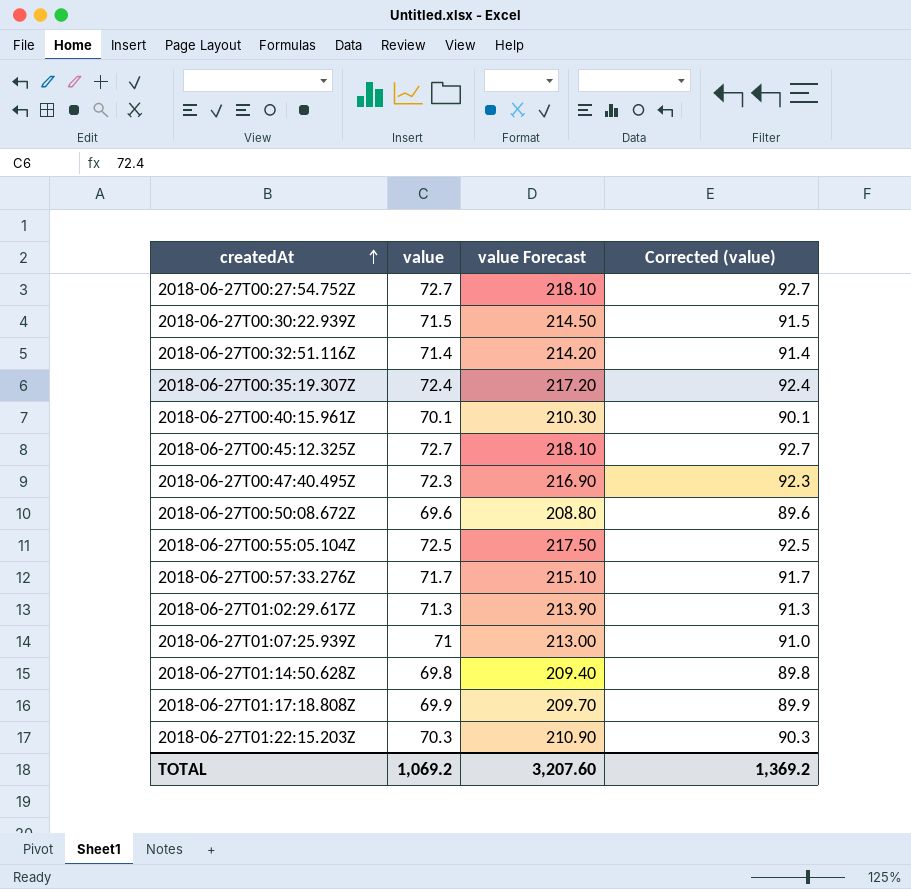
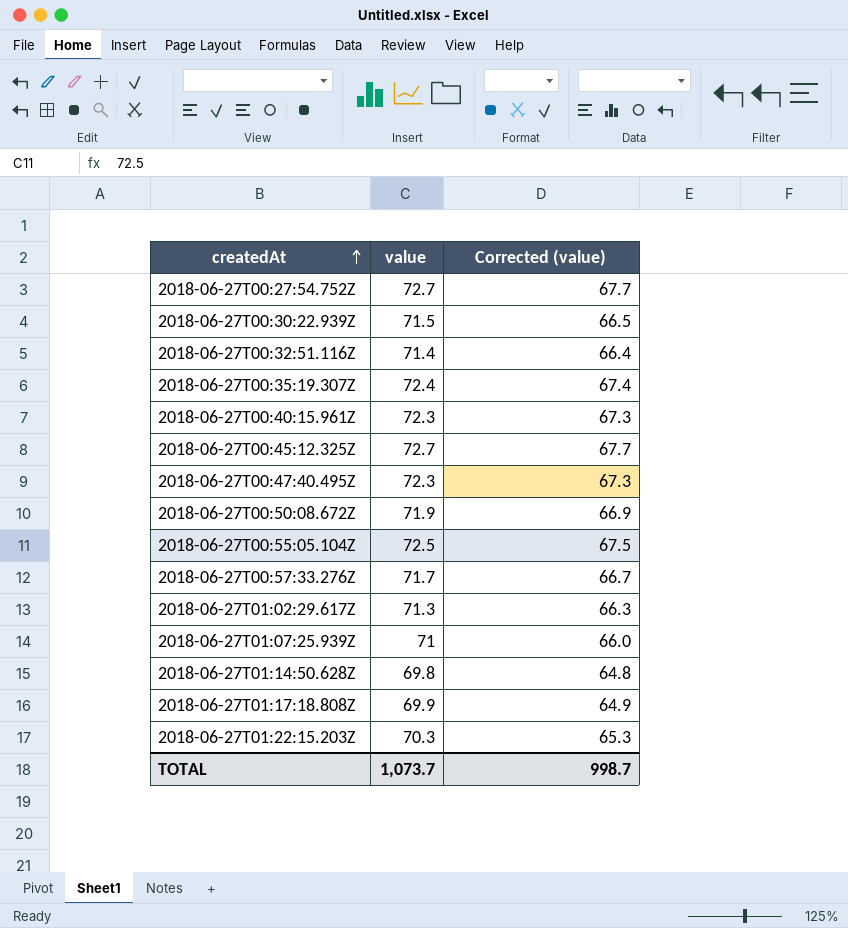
column value Forecast | formula: [value] * 3 -> none
column Corrected (value) | formula: [value] + 20 -> [value] - 5
2018-06-27T00:40:15.961Z | value: 70.1 -> 72.3
2018-06-27T00:50:08.672Z | value: 69.6 -> 71.9
TOTAL | value: 1,069.2 -> 1,073.7
TOTAL | Corrected (value): 1,369.2 -> 998.7

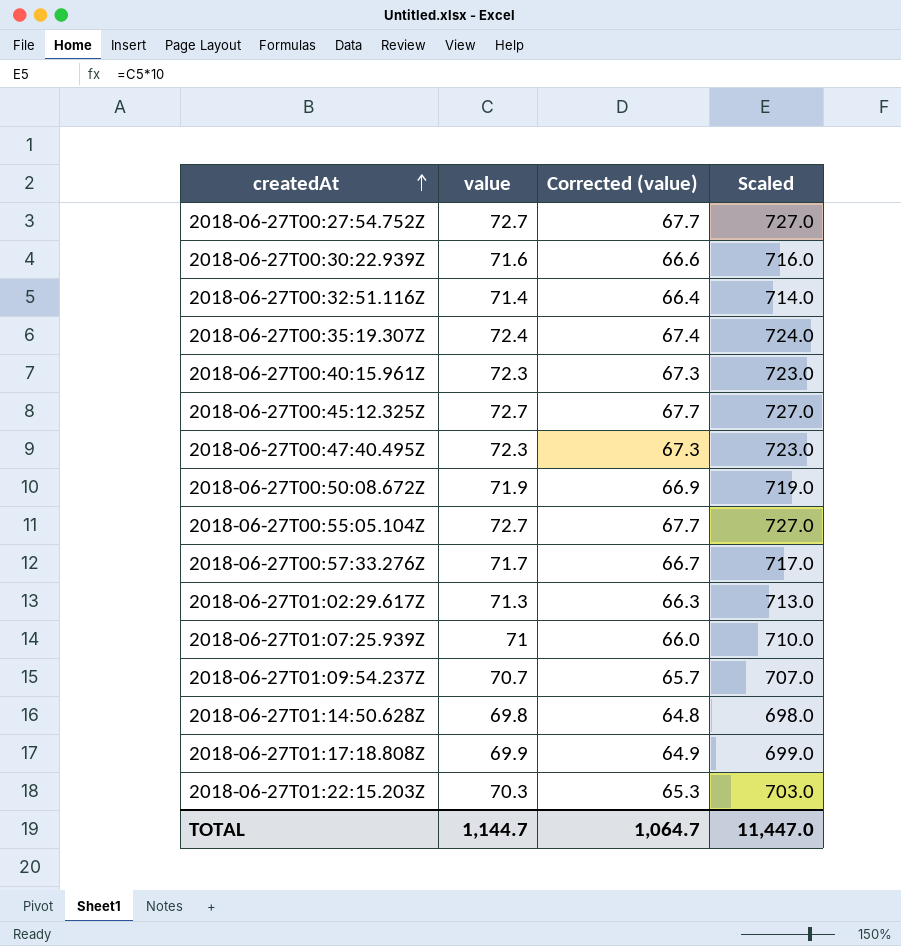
column Scaled | formula: none -> [value] * 10
2018-06-27T00:30:22.939Z | value: 71.5 -> 71.6
2018-06-27T00:30:22.939Z | Corrected (value): 66.5 -> 66.6
2018-06-27T00:55:05.104Z | value: 72.5 -> 72.7
2018-06-27T00:55:05.104Z | Corrected (value): 67.5 -> 67.7
row 2018-06-27T01:09:54.237Z: none -> 70.7 | 65.7 | 707.0
TOTAL | value: 1,073.7 -> 1,144.7
TOTAL | Corrected (value): 998.7 -> 1,064.7

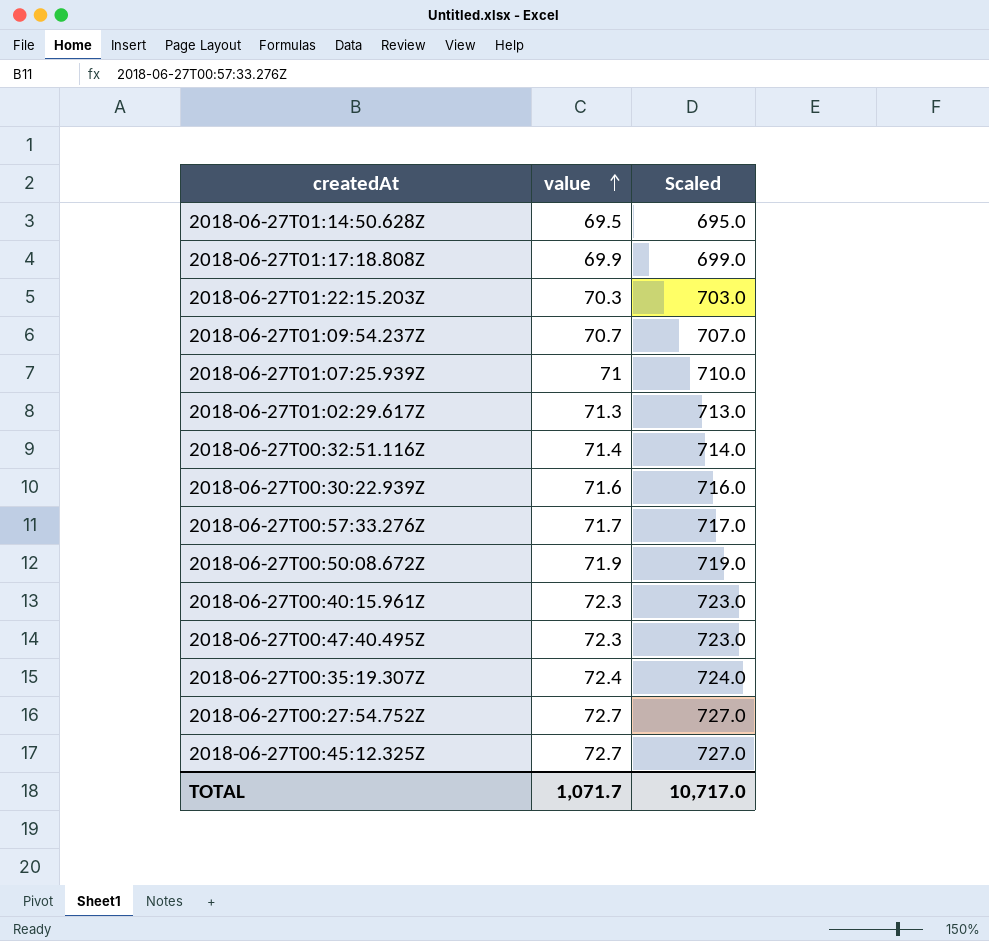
row order: createdAt ascending -> value ascending
column Corrected (value) | formula: [value] - 5 -> none
row 2018-06-27T00:55:05.104Z: 72.7 | 67.7 | 727.0 -> none
2018-06-27T01:14:50.628Z | value: 69.8 -> 69.5
2018-06-27T01:14:50.628Z | Scaled: 698.0 -> 695.0
TOTAL | value: 1,144.7 -> 1,071.7
TOTAL | Scaled: 11,447.0 -> 10,717.0

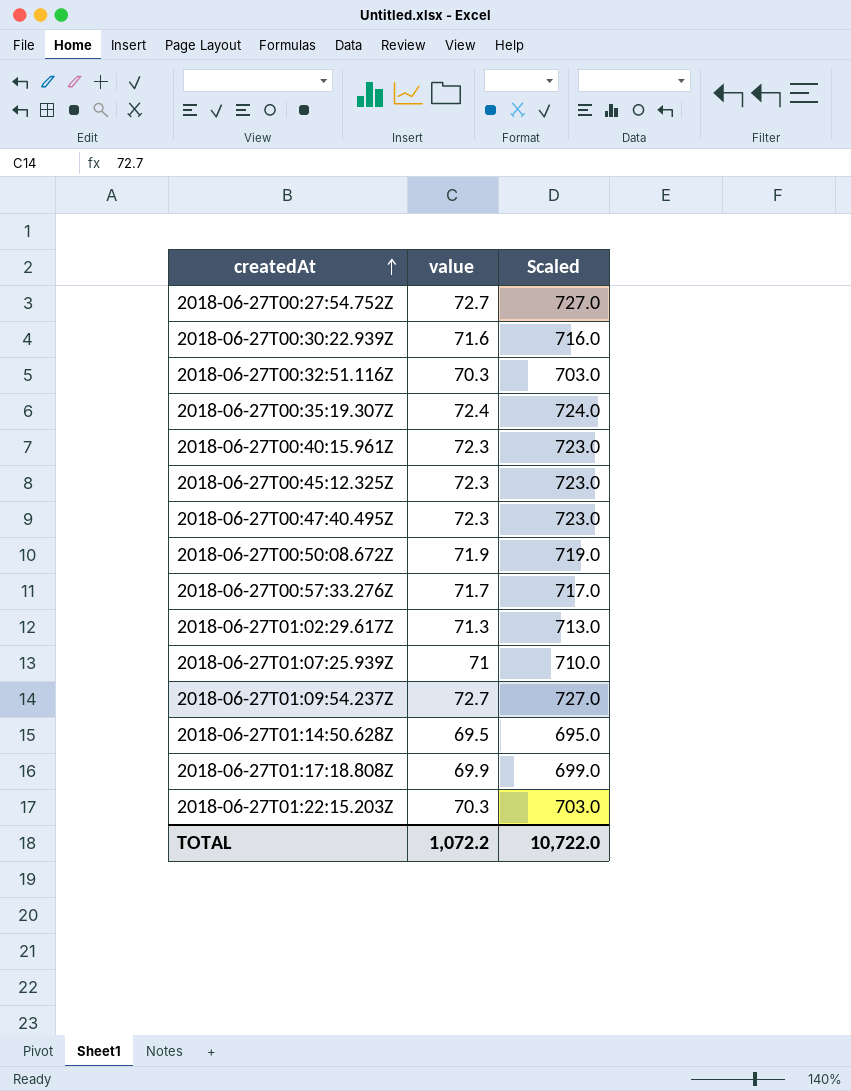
row order: value ascending -> createdAt ascending
2018-06-27T00:32:51.116Z | value: 71.4 -> 70.3
2018-06-27T00:32:51.116Z | Scaled: 714.0 -> 703.0
2018-06-27T00:45:12.325Z | value: 72.7 -> 72.3
2018-06-27T00:45:12.325Z | Scaled: 727.0 -> 723.0
2018-06-27T01:09:54.237Z | value: 70.7 -> 72.7
2018-06-27T01:09:54.237Z | Scaled: 707.0 -> 727.0
TOTAL | value: 1,071.7 -> 1,072.2
TOTAL | Scaled: 10,717.0 -> 10,722.0

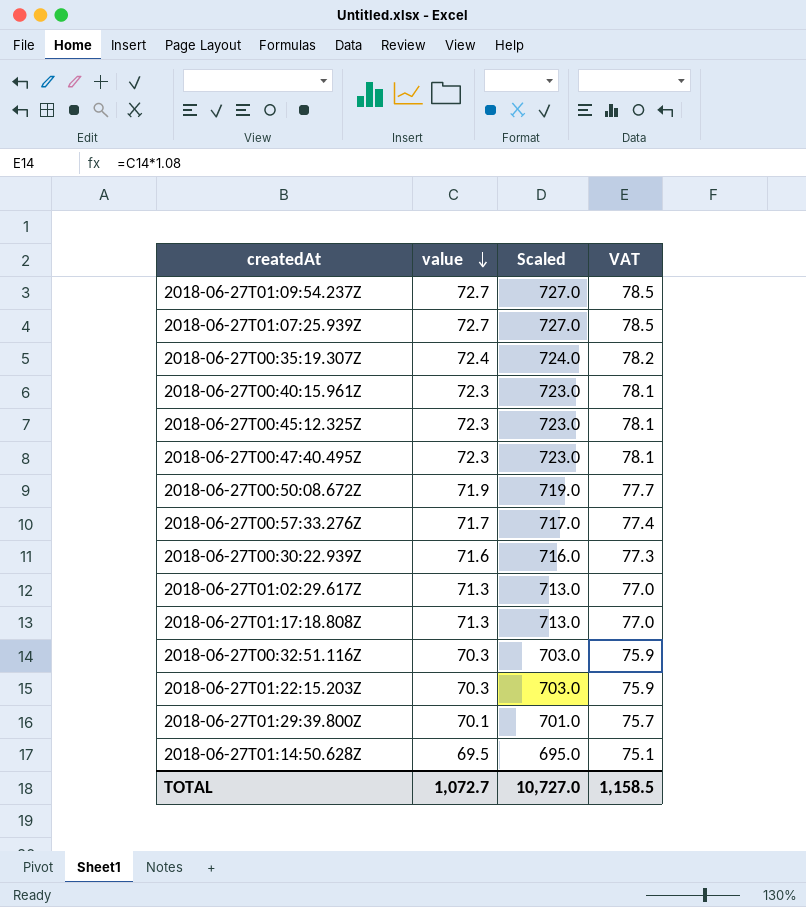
row order: createdAt ascending -> value descending
column VAT | formula: none -> [value] * 1.08
row 2018-06-27T00:27:54.752Z: 72.7 | 727.0 -> none
2018-06-27T01:07:25.939Z | value: 71 -> 72.7
2018-06-27T01:07:25.939Z | Scaled: 710.0 -> 727.0
2018-06-27T01:17:18.808Z | value: 69.9 -> 71.3
2018-06-27T01:17:18.808Z | Scaled: 699.0 -> 713.0
row 2018-06-27T01:29:39.800Z: none -> 70.1 | 701.0 | 75.7
TOTAL | value: 1,072.2 -> 1,072.7
TOTAL | Scaled: 10,722.0 -> 10,727.0

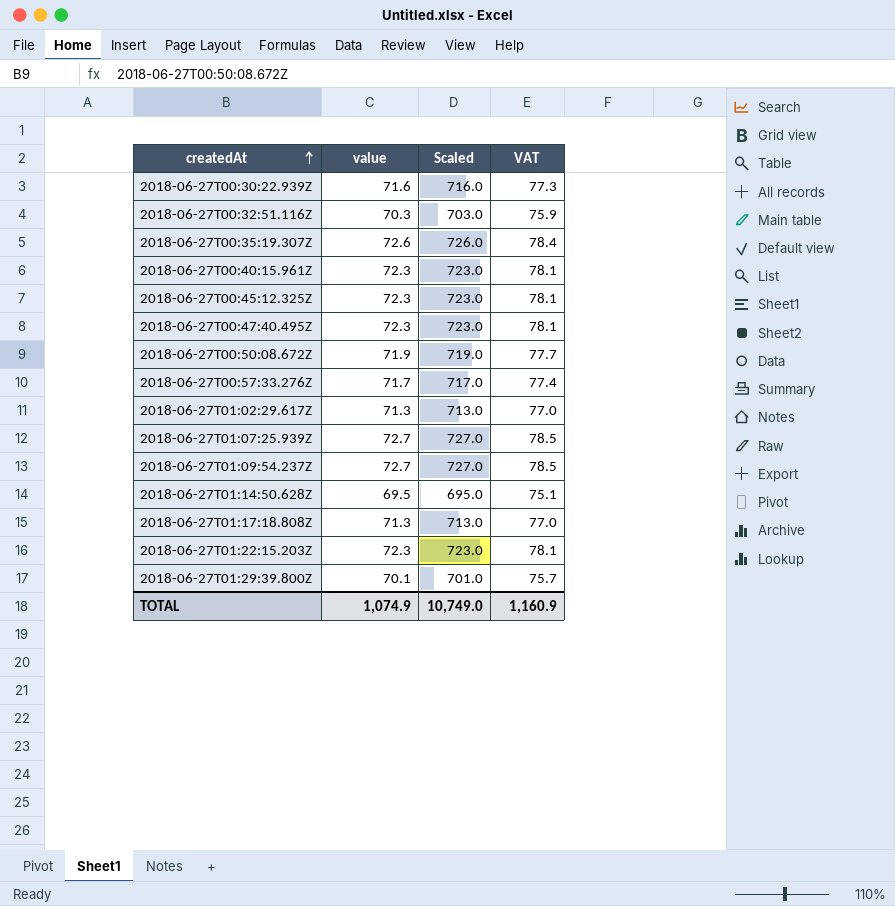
row order: value descending -> createdAt ascending
2018-06-27T00:35:19.307Z | value: 72.4 -> 72.6
2018-06-27T00:35:19.307Z | Scaled: 724.0 -> 726.0
2018-06-27T00:35:19.307Z | VAT: 78.2 -> 78.4
2018-06-27T01:22:15.203Z | value: 70.3 -> 72.3
2018-06-27T01:22:15.203Z | Scaled: 703.0 -> 723.0
2018-06-27T01:22:15.203Z | VAT: 75.9 -> 78.1
TOTAL | value: 1,072.7 -> 1,074.9
TOTAL | Scaled: 10,727.0 -> 10,749.0
TOTAL | VAT: 1,158.5 -> 1,160.9

